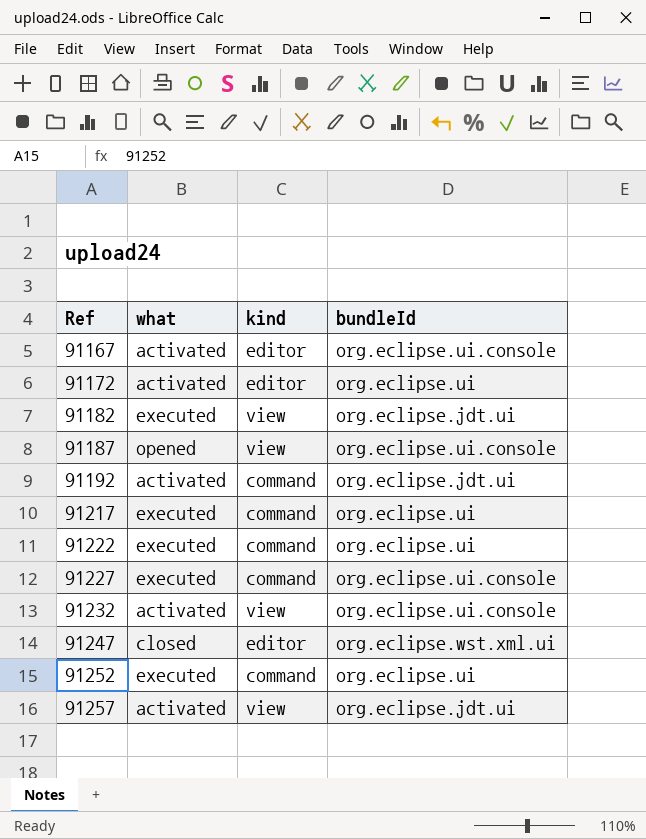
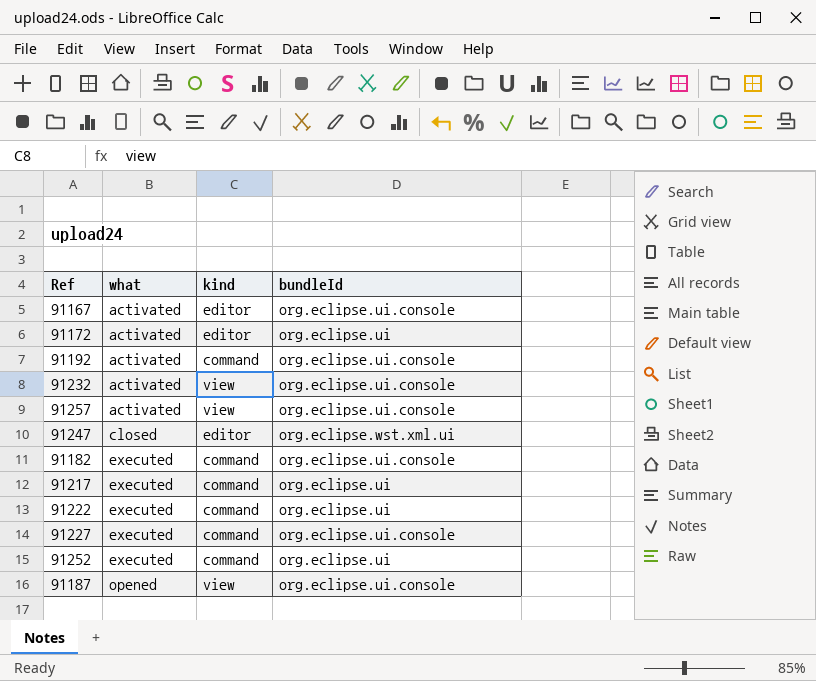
row order: Ref ascending -> what ascending
91192 | bundleId: org.eclipse.jdt.ui -> org.eclipse.ui.console
91257 | bundleId: org.eclipse.jdt.ui -> org.eclipse.ui.console
91182 | kind: view -> command
91182 | bundleId: org.eclipse.jdt.ui -> org.eclipse.ui.console

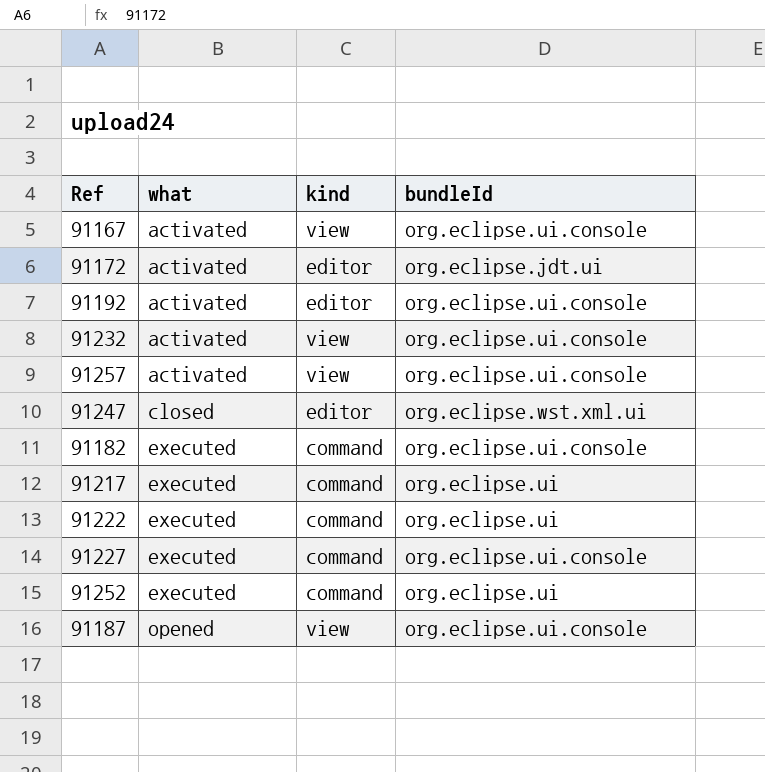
91167 | kind: editor -> view
91172 | bundleId: org.eclipse.ui -> org.eclipse.jdt.ui
91192 | kind: command -> editor

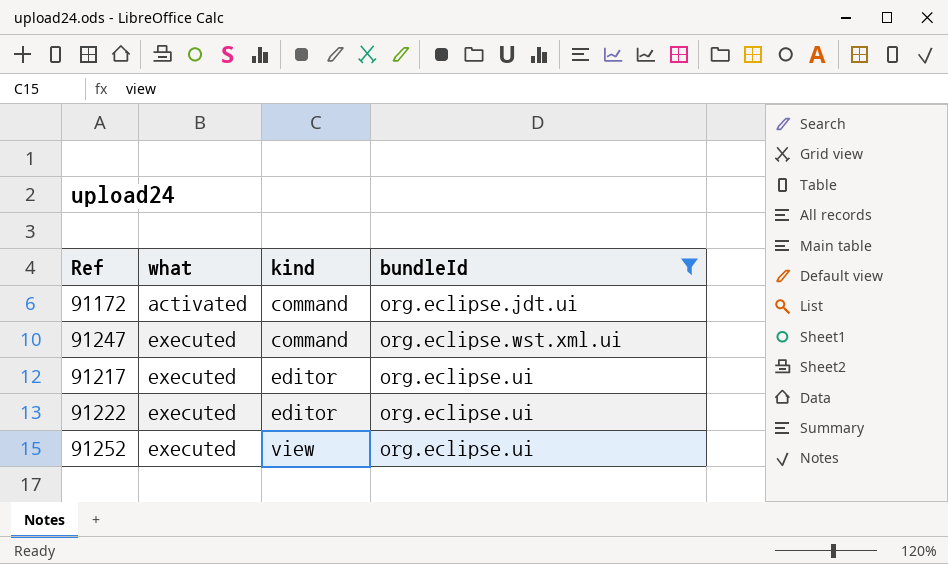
filter: none -> bundleId != org.eclipse.ui.console
91172 | kind: editor -> command
91247 | what: closed -> executed
91247 | kind: editor -> command
91217 | kind: command -> editor
91222 | kind: command -> editor
91252 | kind: command -> view

